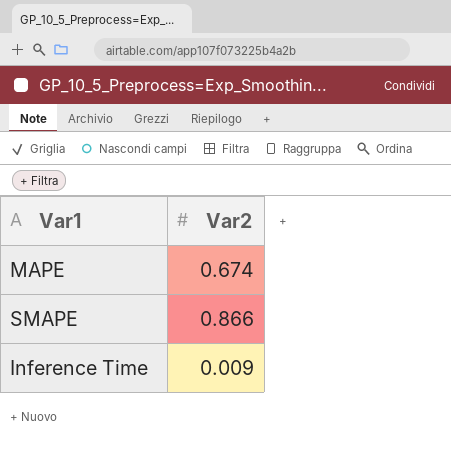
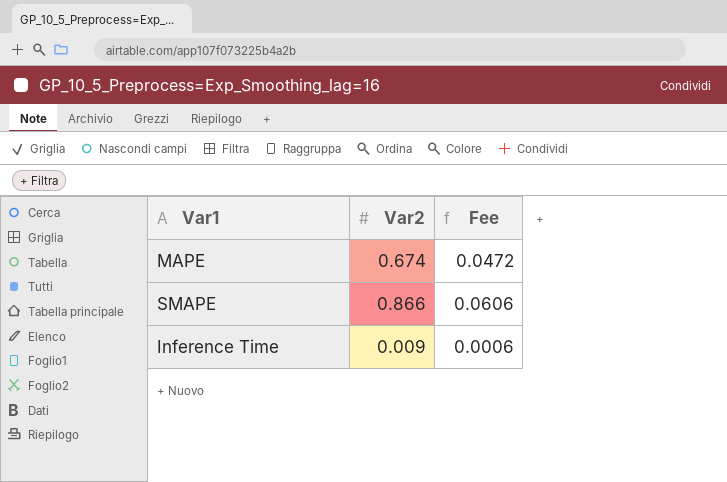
column Fee | formula: none -> [Var2] * 0.07

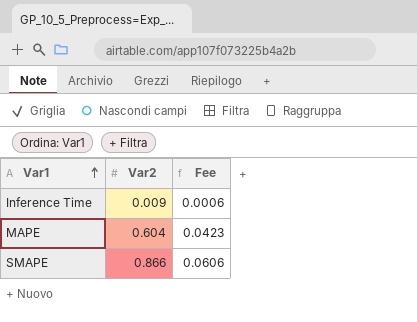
row order: none -> Var1 ascending
MAPE | Var2: 0.674 -> 0.604
MAPE | Fee: 0.0472 -> 0.0423

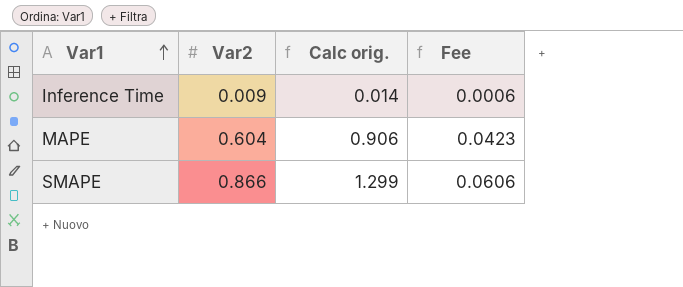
column Calc orig. | formula: none -> [Var2] * 1.5

